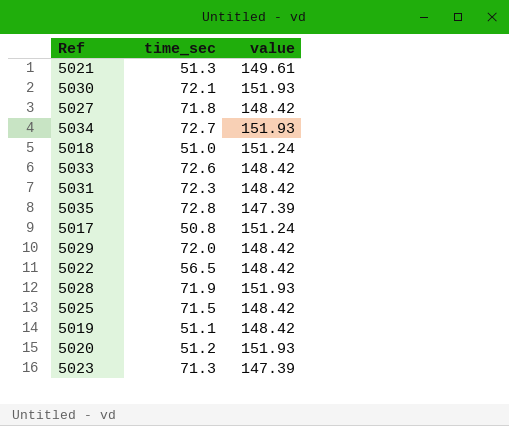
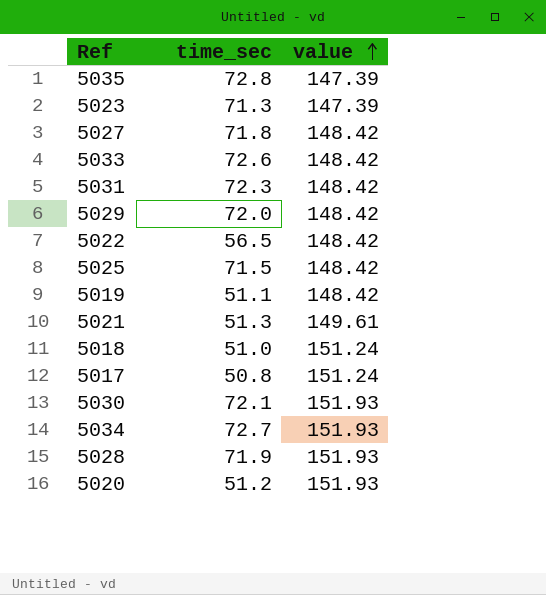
row order: none -> value ascending

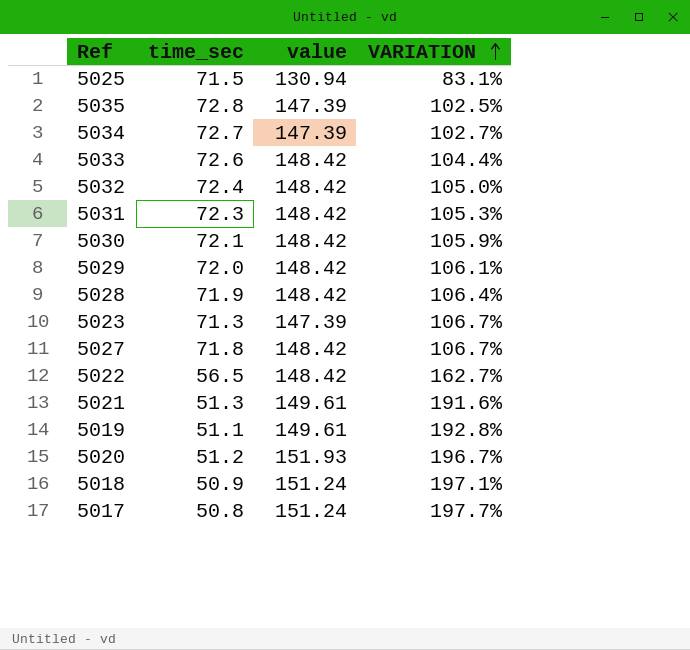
row order: value ascending -> VARIATION ascending
column VARIATION | formula: none -> ([value] - [time_sec]) / [time_sec]
5025 | value: 148.42 -> 130.94
5034 | value: 151.93 -> 147.39
row 5032: none -> 72.4 | 148.42 | 105.0%
5030 | value: 151.93 -> 148.42
5028 | value: 151.93 -> 148.42
5019 | value: 148.42 -> 149.61
5018 | time_sec: 51.0 -> 50.9

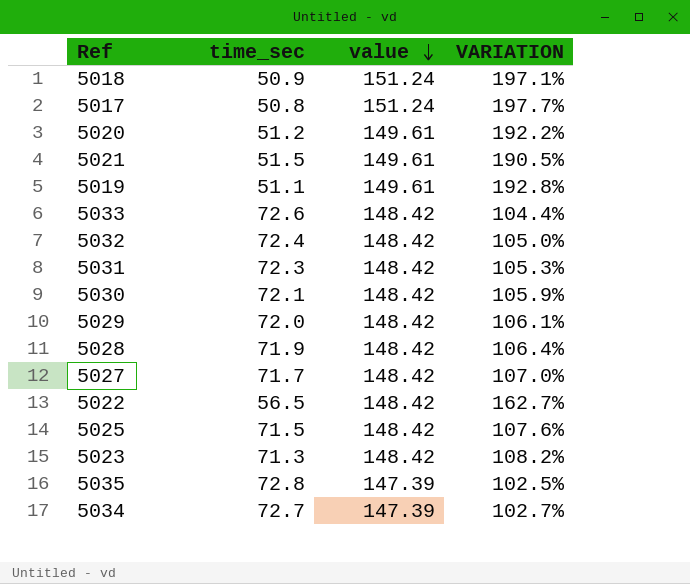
row order: VARIATION ascending -> value descending
5020 | value: 151.93 -> 149.61
5020 | VARIATION: 196.7% -> 192.2%
5021 | time_sec: 51.3 -> 51.5
5021 | VARIATION: 191.6% -> 190.5%
5027 | time_sec: 71.8 -> 71.7
5027 | VARIATION: 106.7% -> 107.0%
5025 | value: 130.94 -> 148.42
5025 | VARIATION: 83.1% -> 107.6%
5023 | value: 147.39 -> 148.42
5023 | VARIATION: 106.7% -> 108.2%

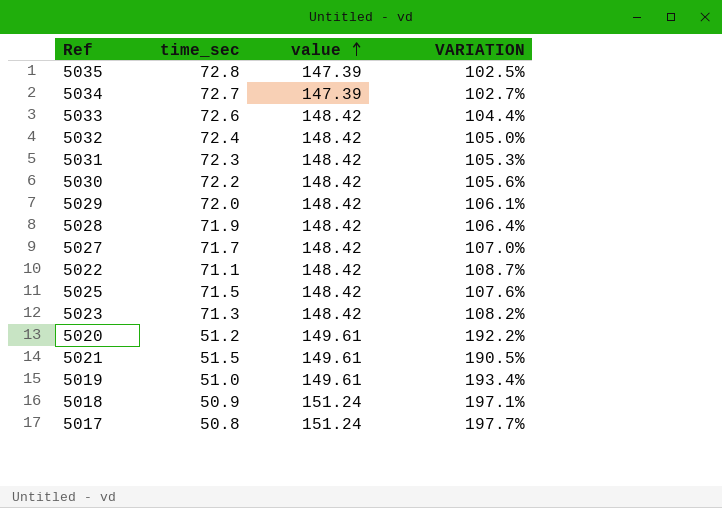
row order: value descending -> value ascending
5030 | time_sec: 72.1 -> 72.2
5030 | VARIATION: 105.9% -> 105.6%
5022 | time_sec: 56.5 -> 71.1
5022 | VARIATION: 162.7% -> 108.7%
5019 | time_sec: 51.1 -> 51.0
5019 | VARIATION: 192.8% -> 193.4%

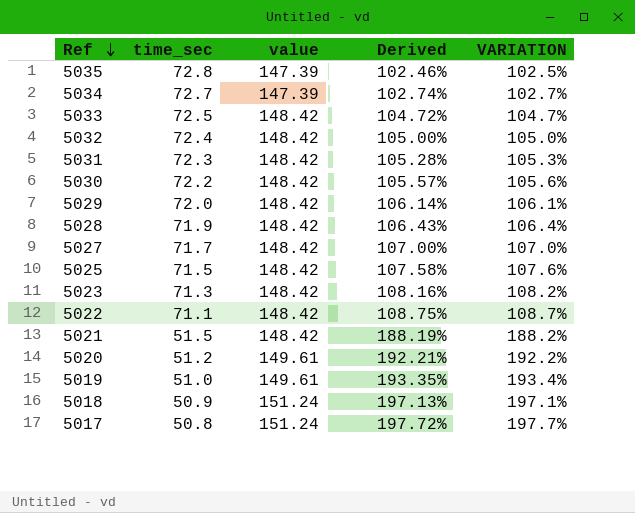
row order: value ascending -> Ref descending
column Derived | formula: none -> ([value] - [time_sec]) / [time_sec]
5033 | time_sec: 72.6 -> 72.5
5033 | VARIATION: 104.4% -> 104.7%
5021 | value: 149.61 -> 148.42
5021 | VARIATION: 190.5% -> 188.2%

